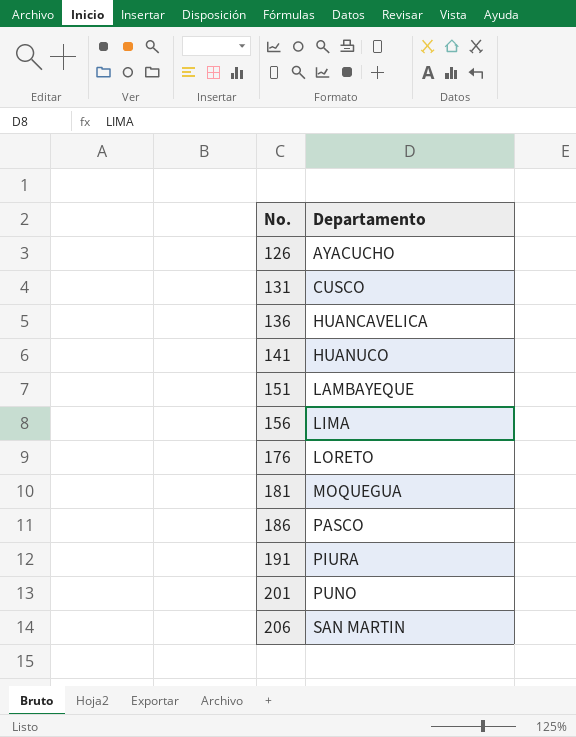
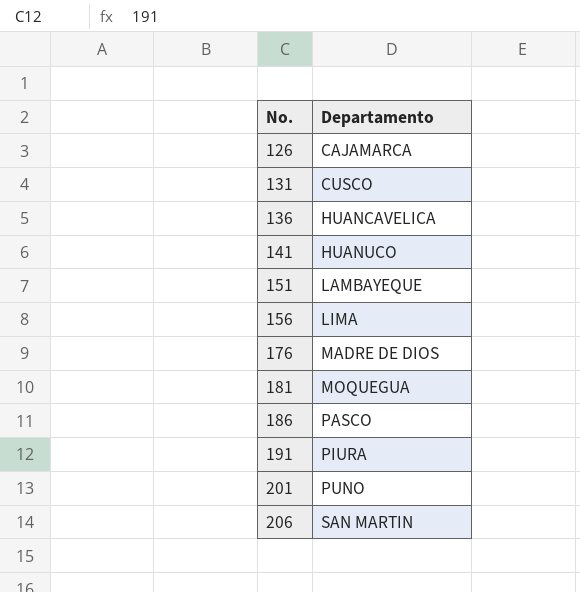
126 | Departamento: AYACUCHO -> CAJAMARCA
176 | Departamento: LORETO -> MADRE DE DIOS

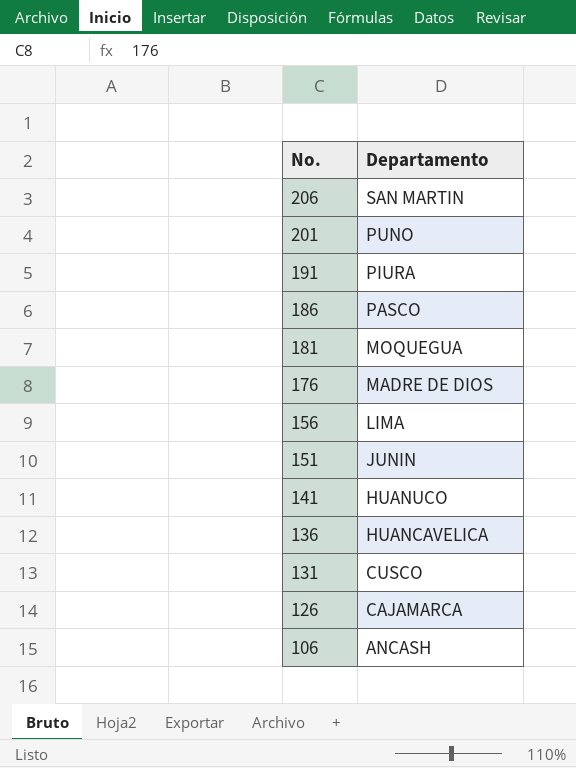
row order: No. ascending -> No. descending
151 | Departamento: LAMBAYEQUE -> JUNIN
row 106: none -> ANCASH

